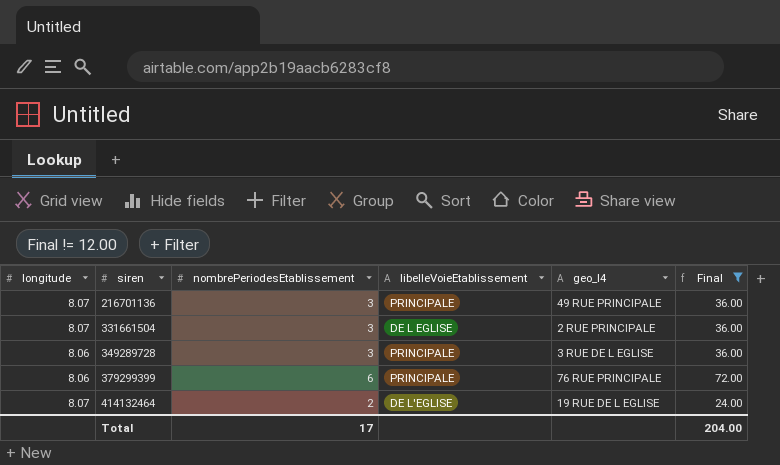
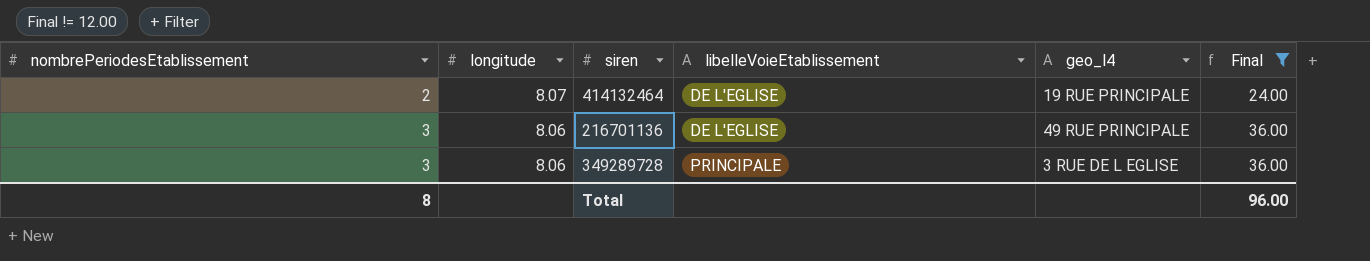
row order: siren ascending -> nombrePeriodesEtablissement ascending
column nombrePeriodesEtablissement | position: 3 -> 1
row 331661504: 8.07 | 3 | DE L EGLISE | 2 RUE PRINCIPALE | 36.00 -> none
row 379299399: 8.06 | 6 | PRINCIPALE | 76 RUE PRINCIPALE | 72.00 -> none
414132464 | geo_l4: 19 RUE DE L EGLISE -> 19 RUE PRINCIPALE
216701136 | longitude: 8.07 -> 8.06
216701136 | libelleVoieEtablissement: PRINCIPALE -> DE L'EGLISE
Total | nombrePeriodesEtablissement: 17 -> 8
Total | Final: 204.00 -> 96.00

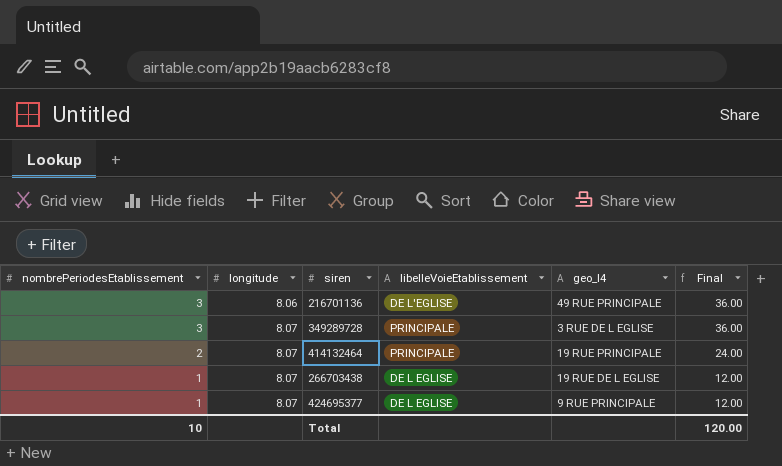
filter: Final != 12.00 -> none
row order: nombrePeriodesEtablissement ascending -> nombrePeriodesEtablissement descending
349289728 | longitude: 8.06 -> 8.07
414132464 | libelleVoieEtablissement: DE L'EGLISE -> PRINCIPALE
Total | nombrePeriodesEtablissement: 8 -> 10
Total | Final: 96.00 -> 120.00

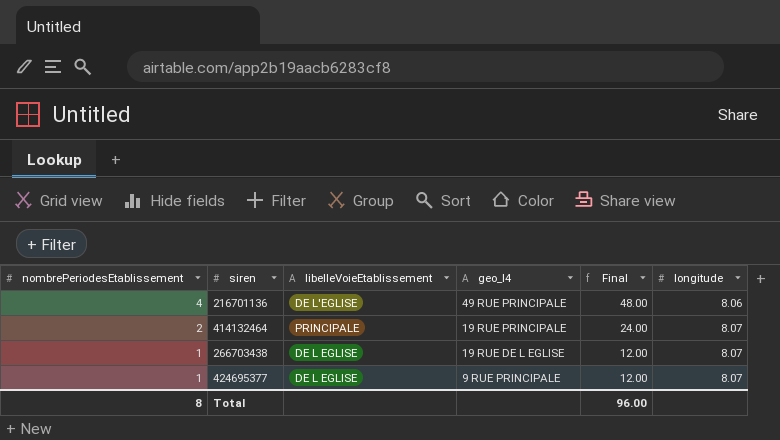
column longitude | position: 2 -> 6
row 349289728: 3 | 8.07 | PRINCIPALE | 3 RUE DE L EGLISE | 36.00 -> none
216701136 | nombrePeriodesEtablissement: 3 -> 4
216701136 | Final: 36.00 -> 48.00
Total | nombrePeriodesEtablissement: 10 -> 8
Total | Final: 120.00 -> 96.00

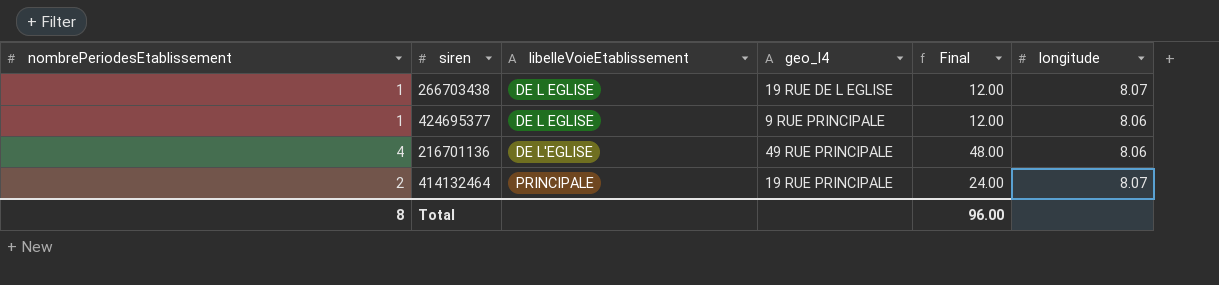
row order: nombrePeriodesEtablissement descending -> libelleVoieEtablissement ascending
424695377 | longitude: 8.07 -> 8.06

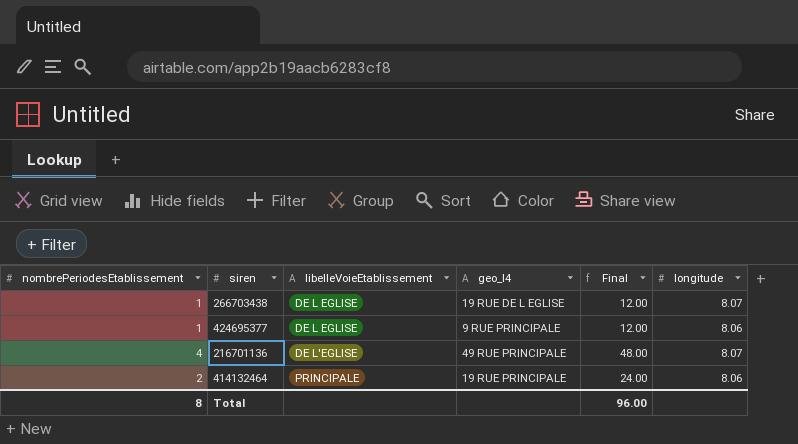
216701136 | longitude: 8.06 -> 8.07
414132464 | longitude: 8.07 -> 8.06

